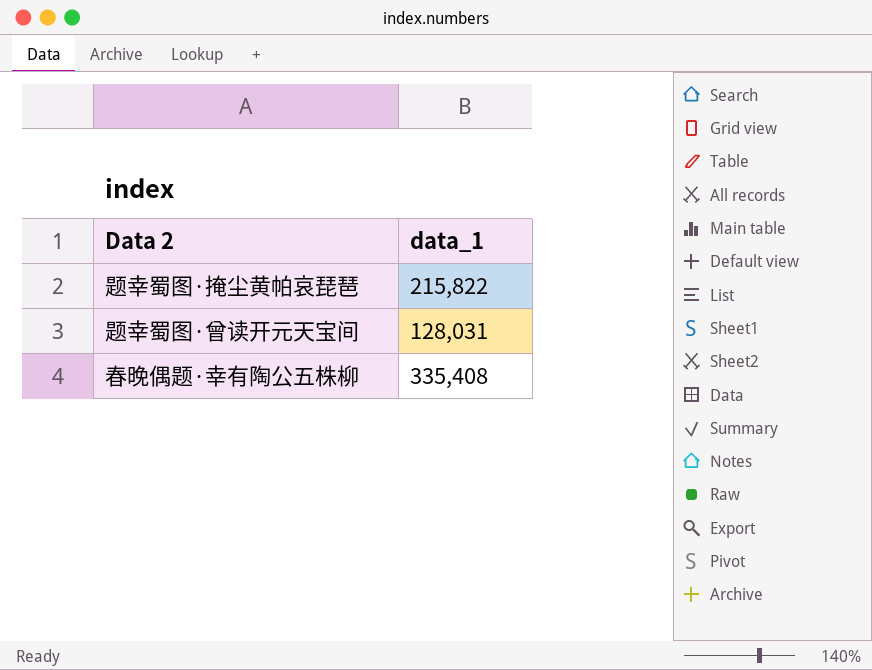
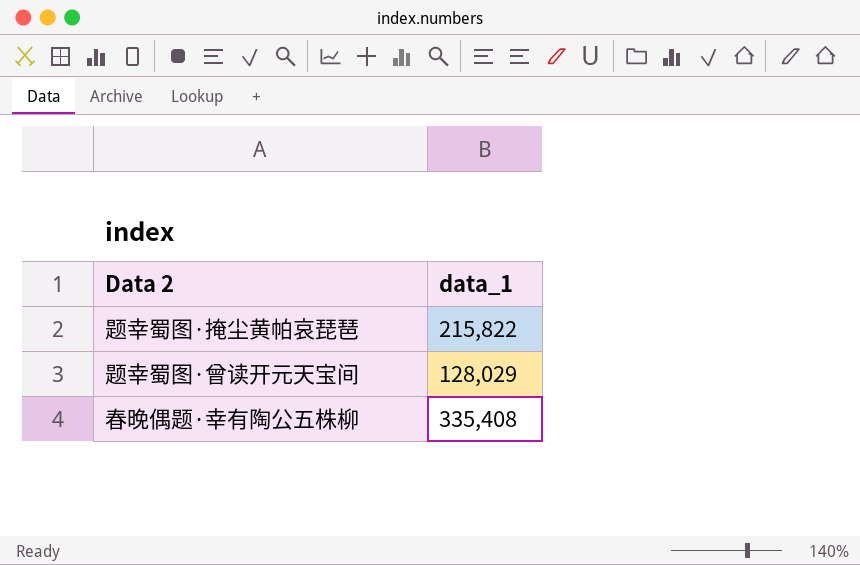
题幸蜀图·曾读开元天宝间 | data_1: 128,031 -> 128,029

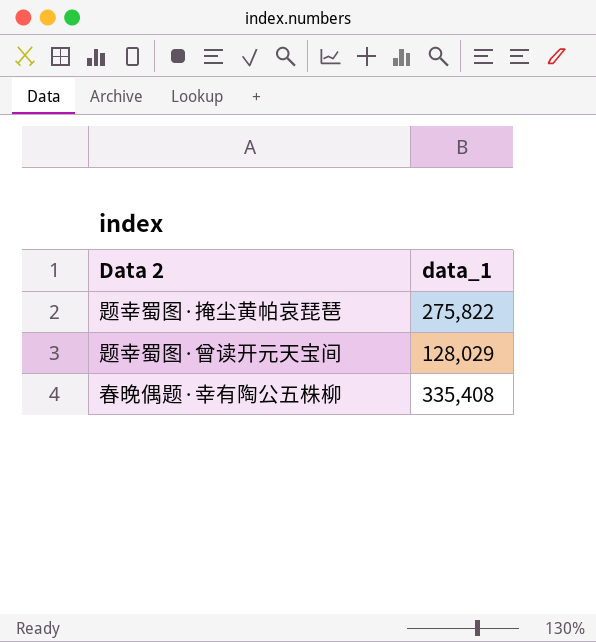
题幸蜀图·掩尘黄帕哀琵琶 | data_1: 215,822 -> 275,822

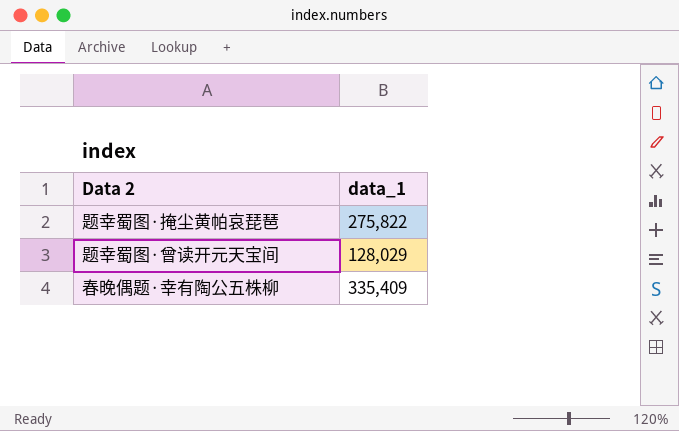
春晚偶题·幸有陶公五株柳 | data_1: 335,408 -> 335,409

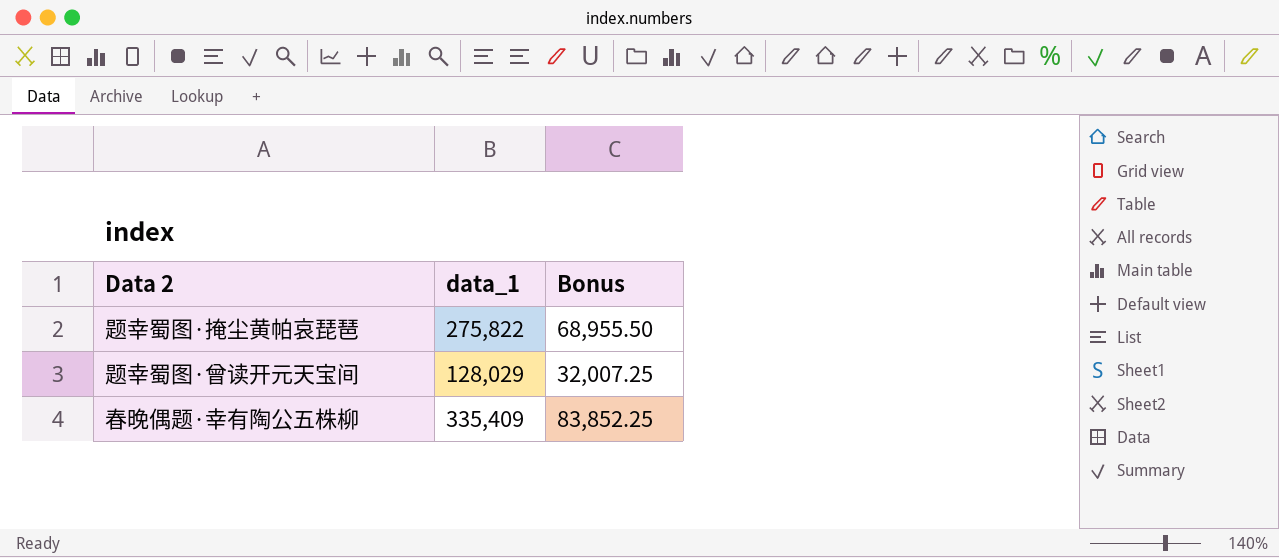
column Bonus | formula: none -> [data_1] * 0.25

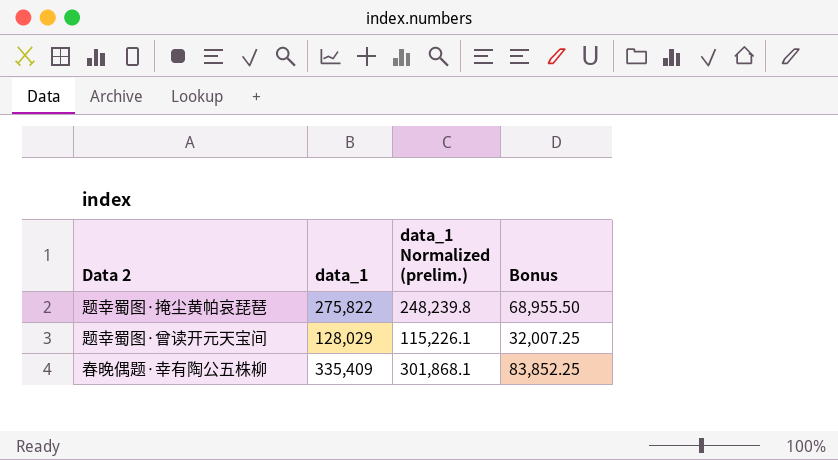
column data_1 Normalized (prelim.) | formula: none -> [data_1] * 0.9

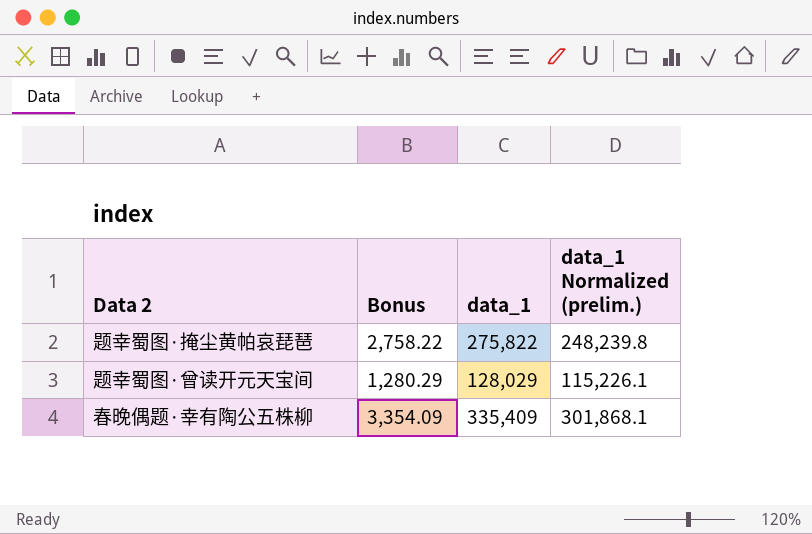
column Bonus | formula: [data_1] * 0.25 -> [data_1] * 0.01
column Bonus | position: 4 -> 2

